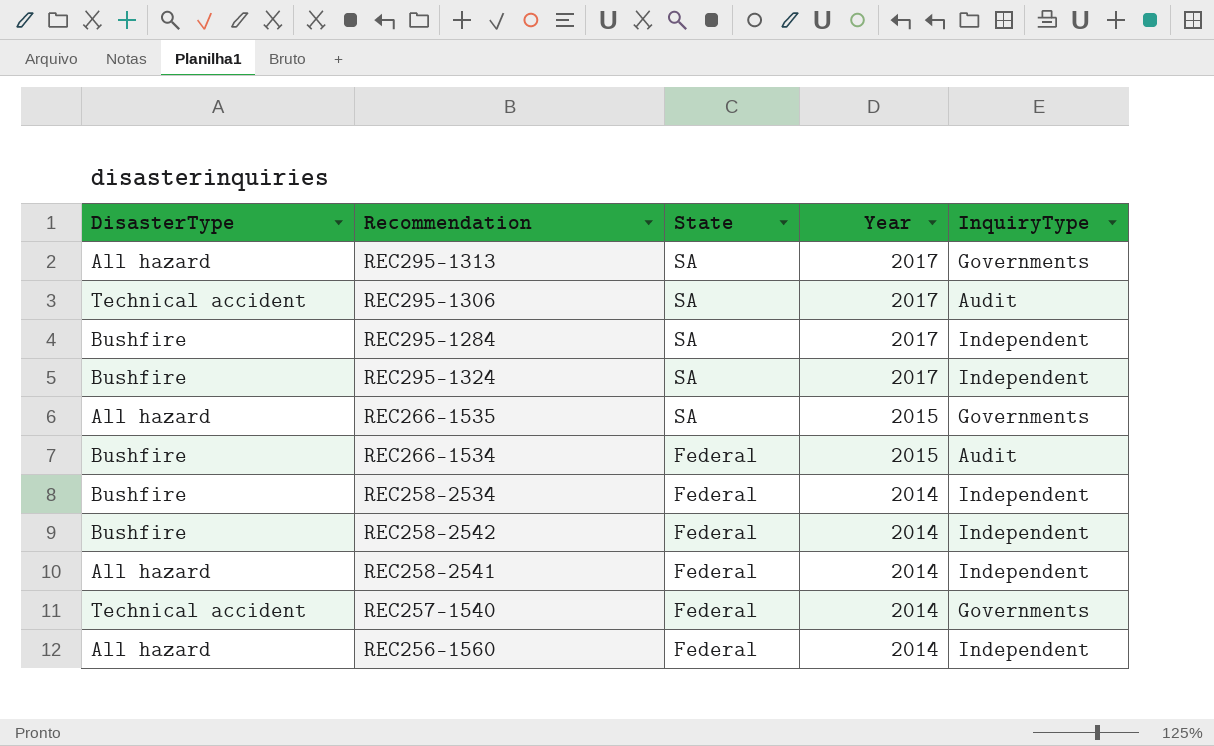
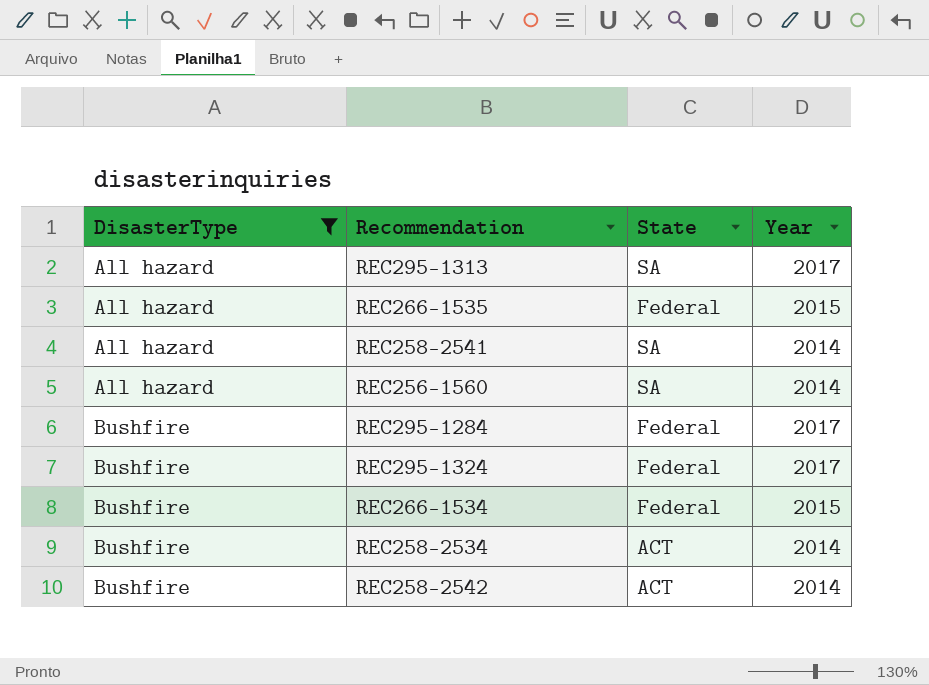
filter: none -> DisasterType != Technical accident
row order: State descending -> DisasterType ascending
column InquiryType | position: 5 -> none
REC266-1535 | State: SA -> Federal
REC258-2541 | State: Federal -> SA
REC256-1560 | State: Federal -> SA
REC295-1284 | State: SA -> Federal
REC295-1324 | State: SA -> Federal
REC258-2534 | State: Federal -> ACT
REC258-2542 | State: Federal -> ACT

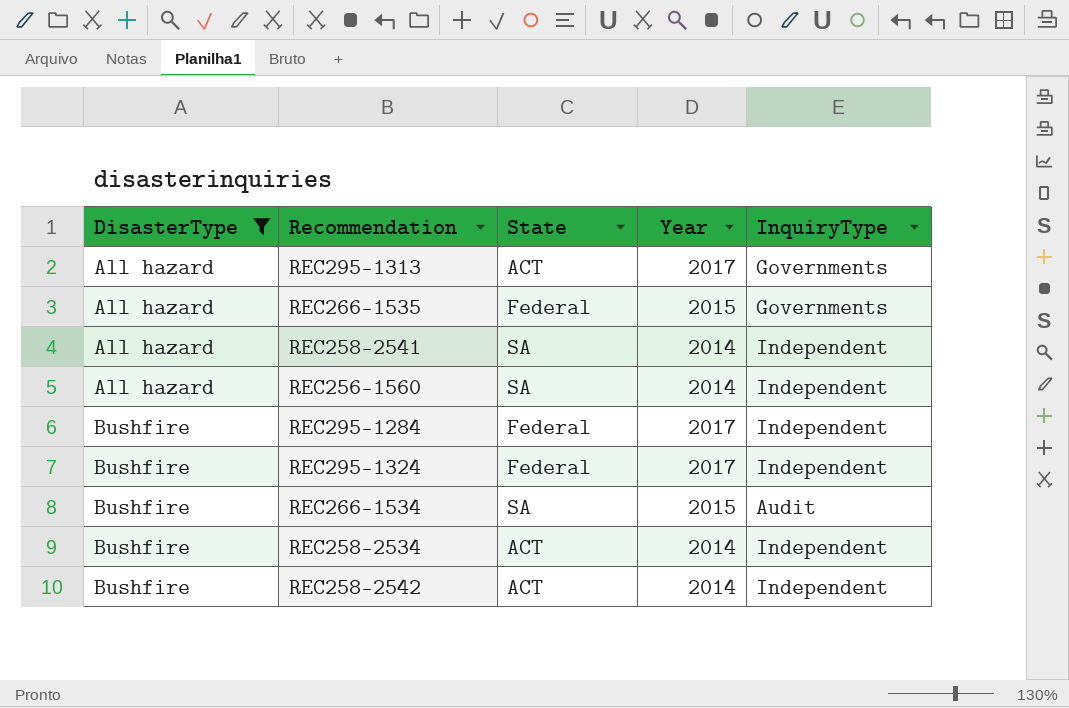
column InquiryType | position: none -> 5
REC295-1313 | State: SA -> ACT
REC266-1534 | State: Federal -> SA

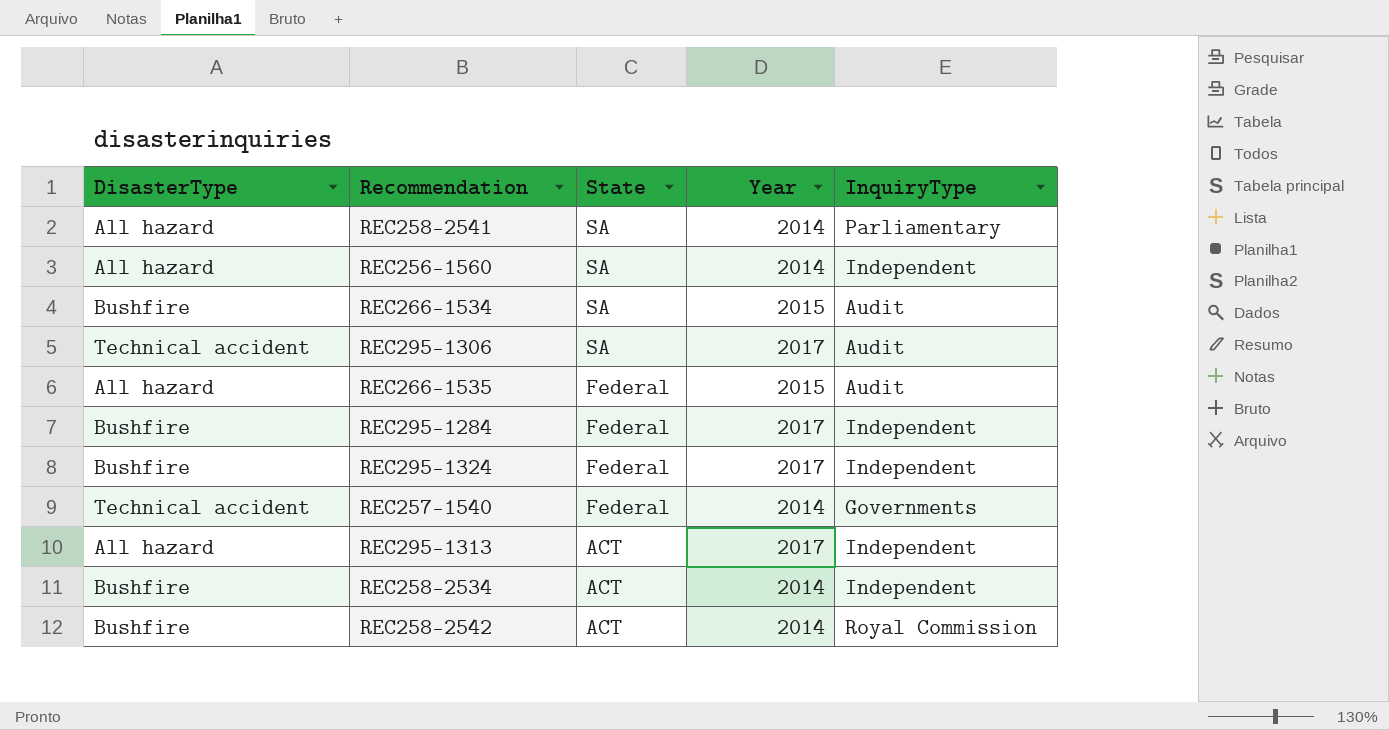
filter: DisasterType != Technical accident -> none
row order: DisasterType ascending -> State descending
REC258-2541 | InquiryType: Independent -> Parliamentary
REC266-1535 | InquiryType: Governments -> Audit
REC295-1313 | InquiryType: Governments -> Independent
REC258-2542 | InquiryType: Independent -> Royal Commission

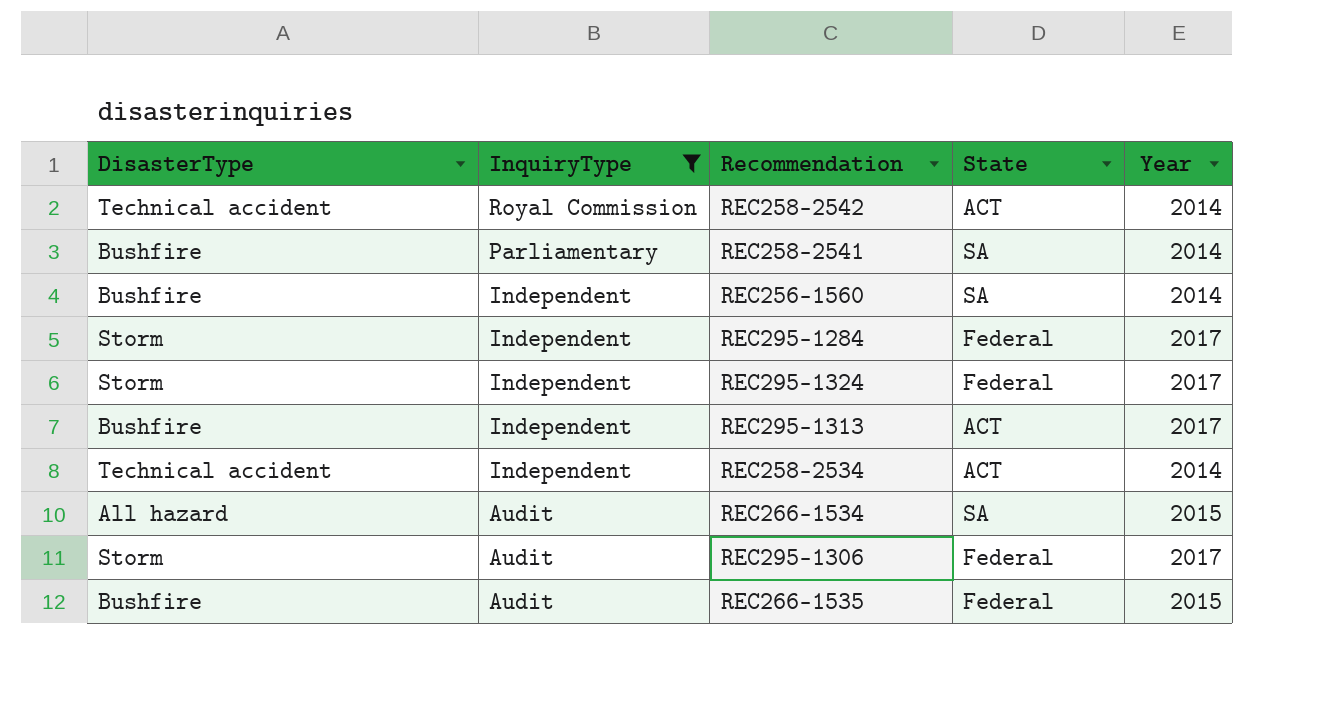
filter: none -> InquiryType != Governments
row order: State descending -> InquiryType descending
column InquiryType | position: 5 -> 2
REC258-2542 | DisasterType: Bushfire -> Technical accident
REC258-2541 | DisasterType: All hazard -> Bushfire
REC256-1560 | DisasterType: All hazard -> Bushfire
REC295-1284 | DisasterType: Bushfire -> Storm
REC295-1324 | DisasterType: Bushfire -> Storm
REC295-1313 | DisasterType: All hazard -> Bushfire
REC258-2534 | DisasterType: Bushfire -> Technical accident
REC266-1534 | DisasterType: Bushfire -> All hazard
REC295-1306 | DisasterType: Technical accident -> Storm
REC295-1306 | State: SA -> Federal
REC266-1535 | DisasterType: All hazard -> Bushfire

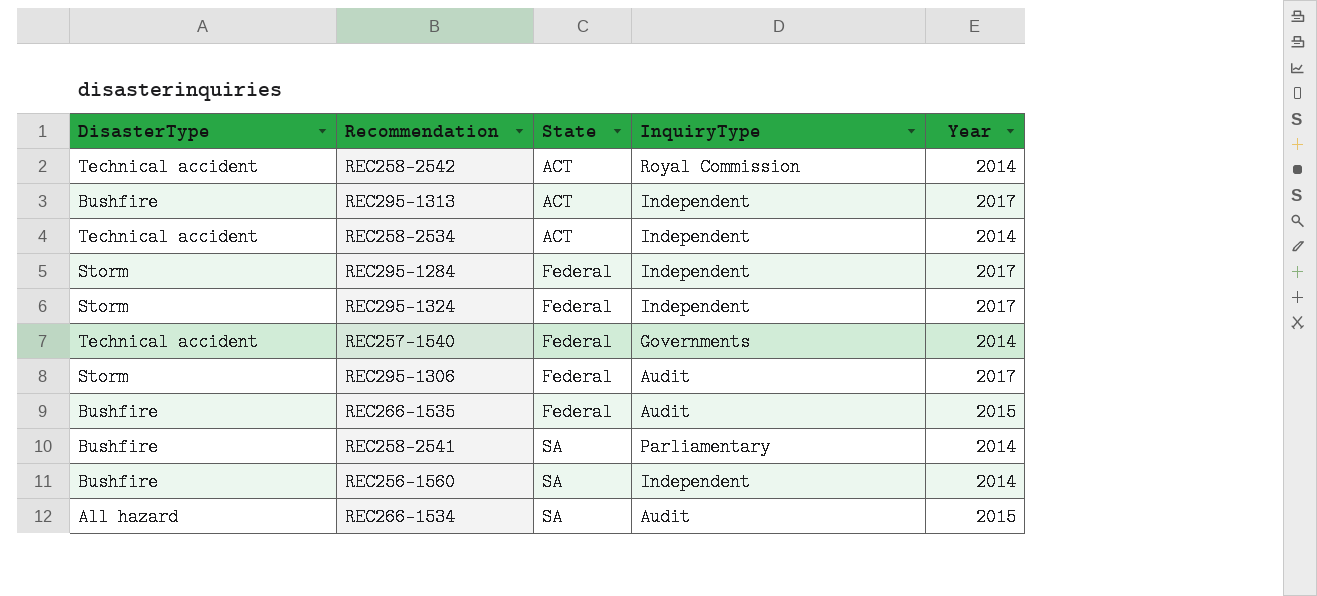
filter: InquiryType != Governments -> none
row order: InquiryType descending -> State ascending
column InquiryType | position: 2 -> 4

